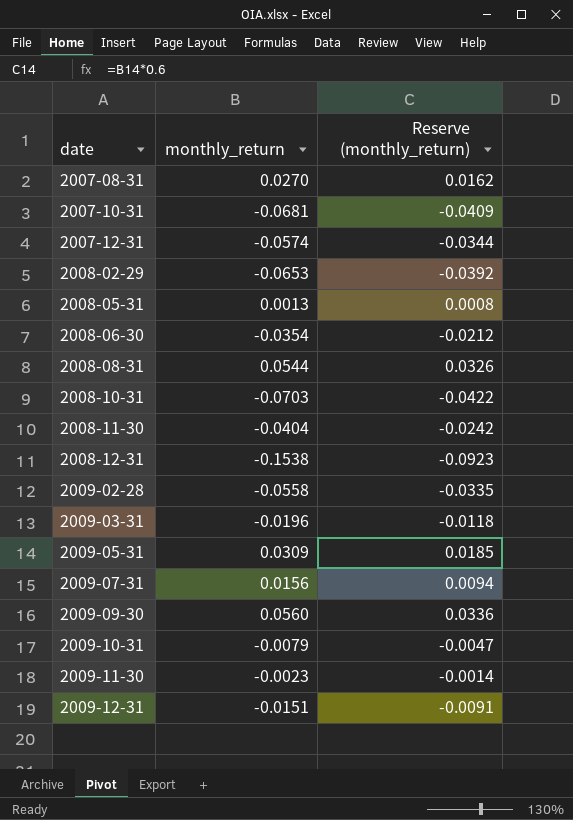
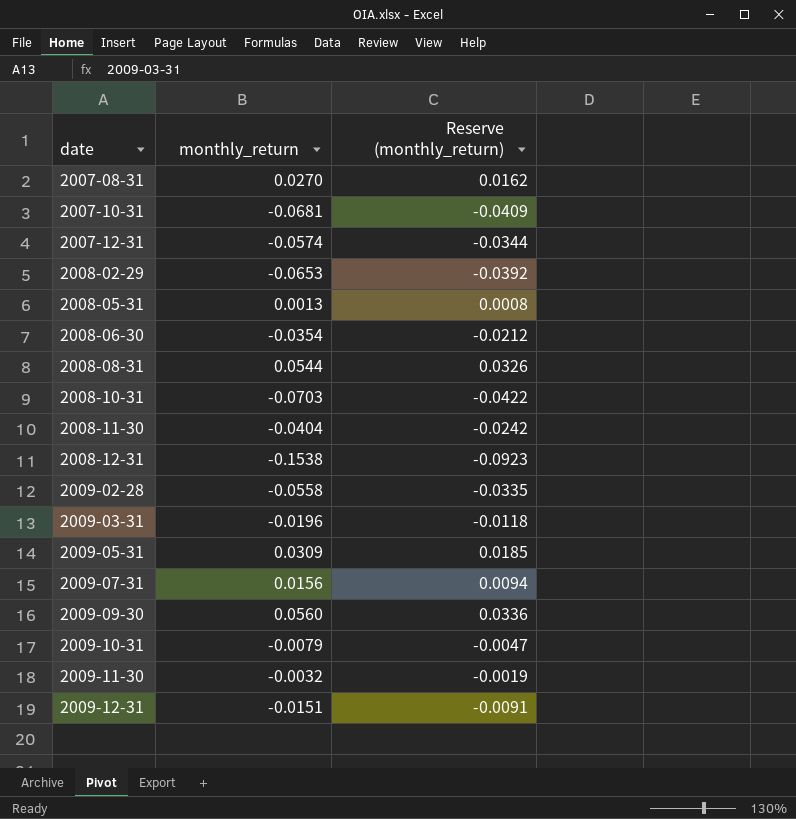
2009-11-30 | monthly_return: -0.0023 -> -0.0032
2009-11-30 | Reserve (monthly_return): -0.0014 -> -0.0019

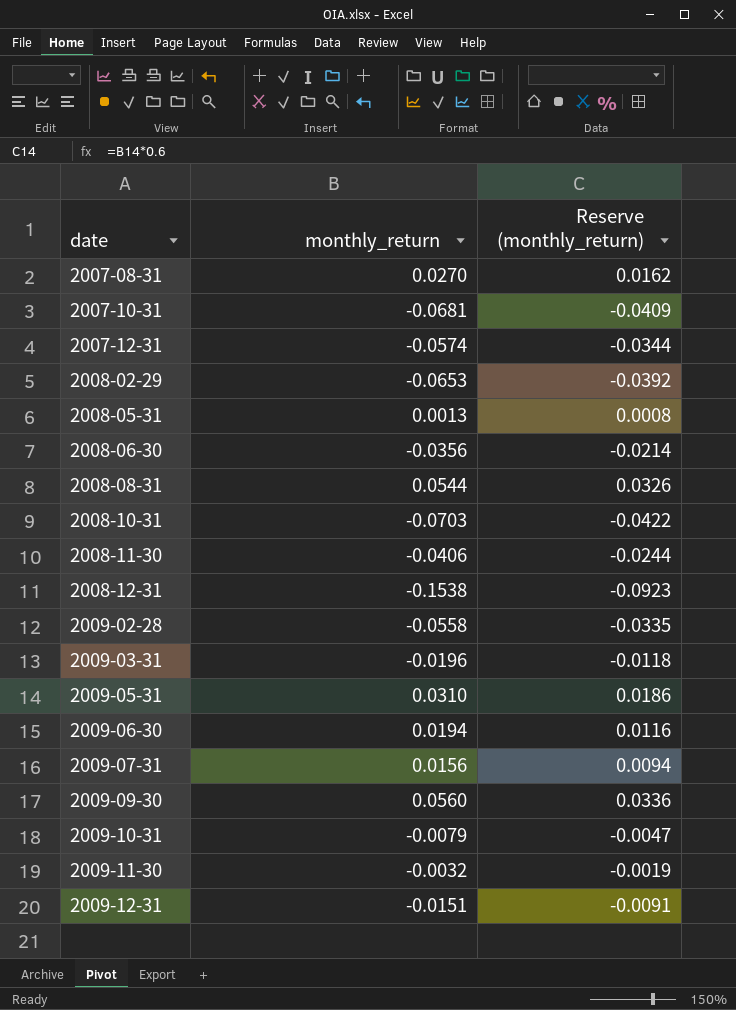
2008-06-30 | monthly_return: -0.0354 -> -0.0356
2008-06-30 | Reserve (monthly_return): -0.0212 -> -0.0214
2008-11-30 | monthly_return: -0.0404 -> -0.0406
2008-11-30 | Reserve (monthly_return): -0.0242 -> -0.0244
2009-05-31 | monthly_return: 0.0309 -> 0.0310
2009-05-31 | Reserve (monthly_return): 0.0185 -> 0.0186
row 2009-06-30: none -> 0.0194 | 0.0116

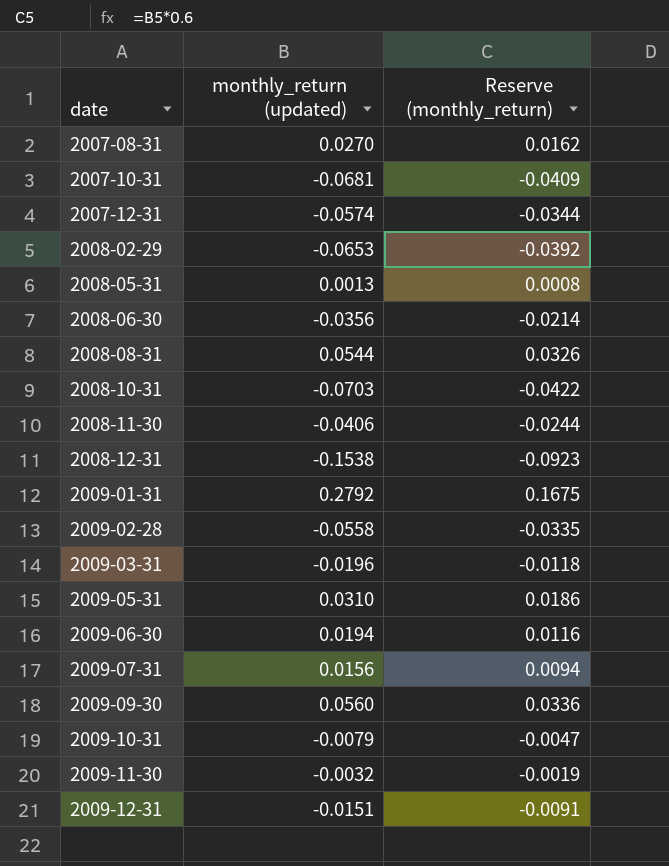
column name: monthly_return -> monthly_return (updated)
row 2009-01-31: none -> 0.2792 | 0.1675

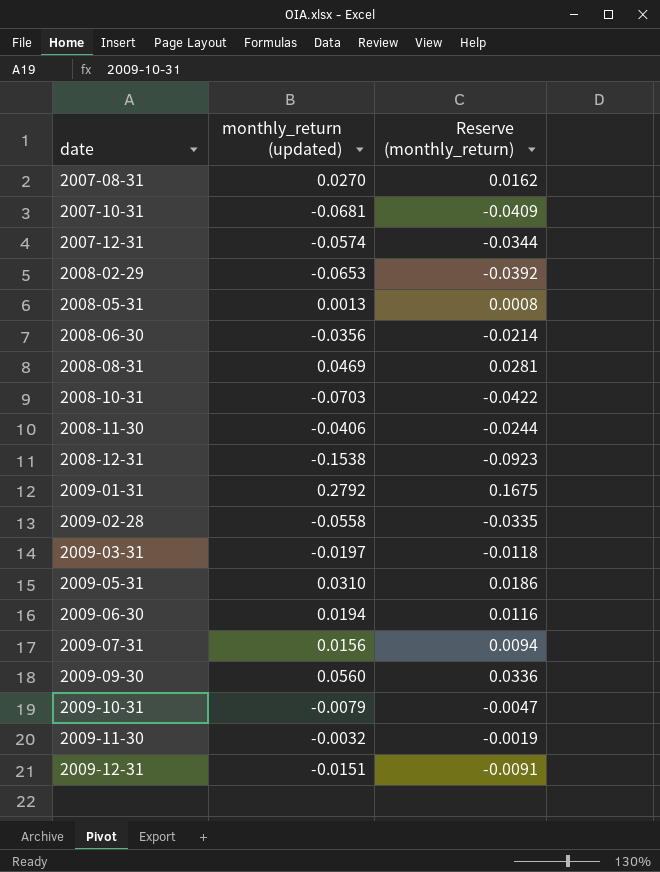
2008-08-31 | monthly_return (updated): 0.0544 -> 0.0469
2008-08-31 | Reserve (monthly_return): 0.0326 -> 0.0281
2009-03-31 | monthly_return (updated): -0.0196 -> -0.0197

